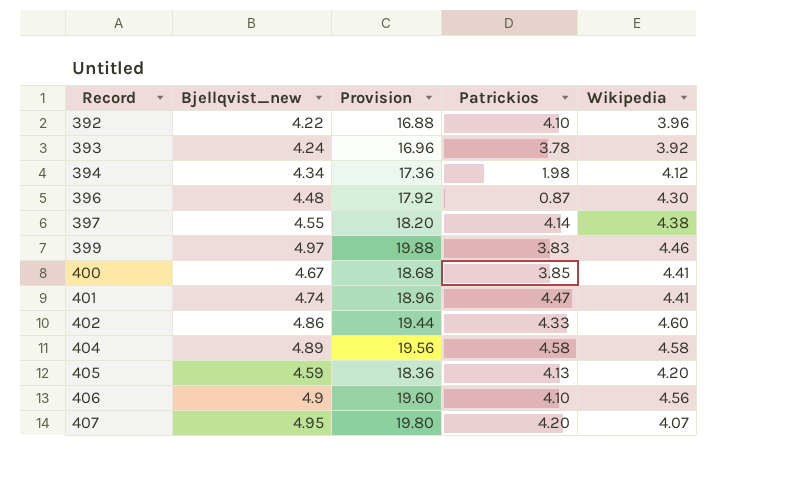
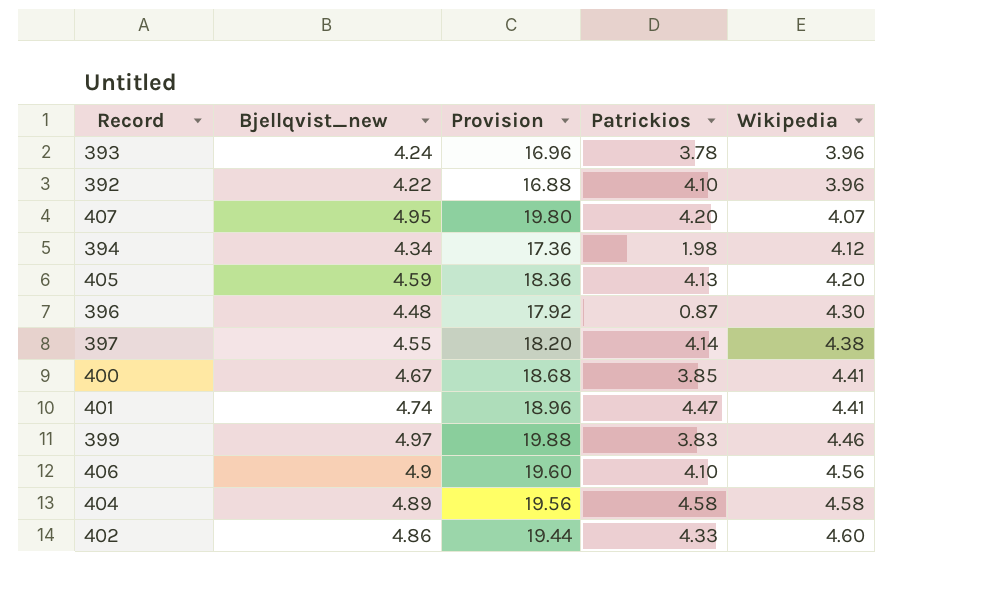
row order: Record ascending -> Wikipedia ascending
393 | Wikipedia: 3.92 -> 3.96

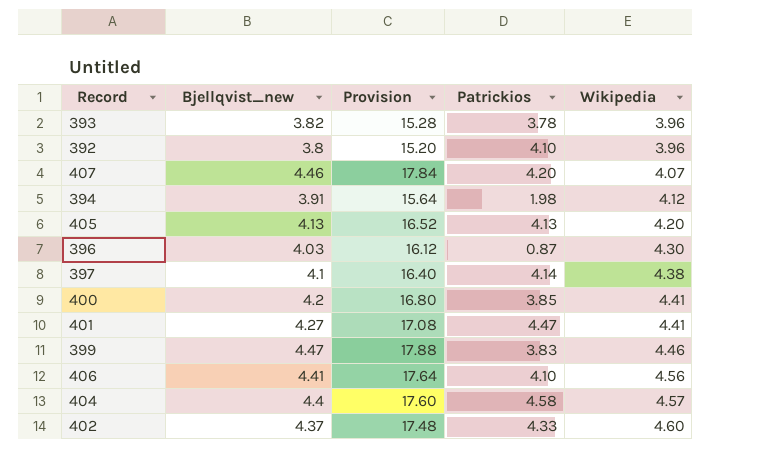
393 | Bjellqvist_new: 4.24 -> 3.82
393 | Provision: 16.96 -> 15.28
392 | Bjellqvist_new: 4.22 -> 3.8
392 | Provision: 16.88 -> 15.20
407 | Bjellqvist_new: 4.95 -> 4.46
407 | Provision: 19.80 -> 17.84
394 | Bjellqvist_new: 4.34 -> 3.91
394 | Provision: 17.36 -> 15.64
405 | Bjellqvist_new: 4.59 -> 4.13
405 | Provision: 18.36 -> 16.52
396 | Bjellqvist_new: 4.48 -> 4.03
396 | Provision: 17.92 -> 16.12
397 | Bjellqvist_new: 4.55 -> 4.1
397 | Provision: 18.20 -> 16.40
400 | Bjellqvist_new: 4.67 -> 4.2
400 | Provision: 18.68 -> 16.80
401 | Bjellqvist_new: 4.74 -> 4.27
401 | Provision: 18.96 -> 17.08
399 | Bjellqvist_new: 4.97 -> 4.47
399 | Provision: 19.88 -> 17.88
406 | Bjellqvist_new: 4.9 -> 4.41
406 | Provision: 19.60 -> 17.64
404 | Bjellqvist_new: 4.89 -> 4.4
404 | Provision: 19.56 -> 17.60
404 | Wikipedia: 4.58 -> 4.57
402 | Bjellqvist_new: 4.86 -> 4.37
402 | Provision: 19.44 -> 17.48

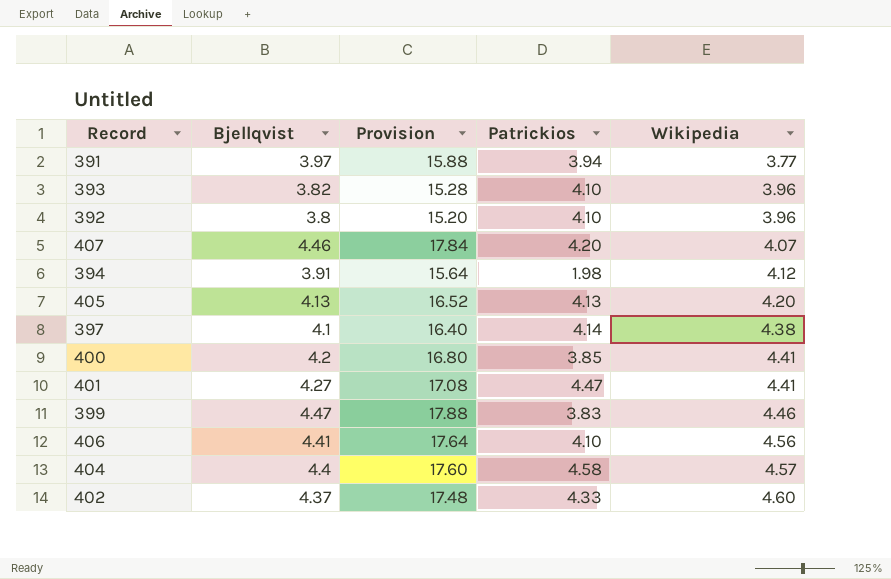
column name: Bjellqvist_new -> Bjellqvist
row 396: 4.03 | 16.12 | 0.87 | 4.30 -> none
row 391: none -> 3.97 | 15.88 | 3.94 | 3.77
393 | Patrickios: 3.78 -> 4.10

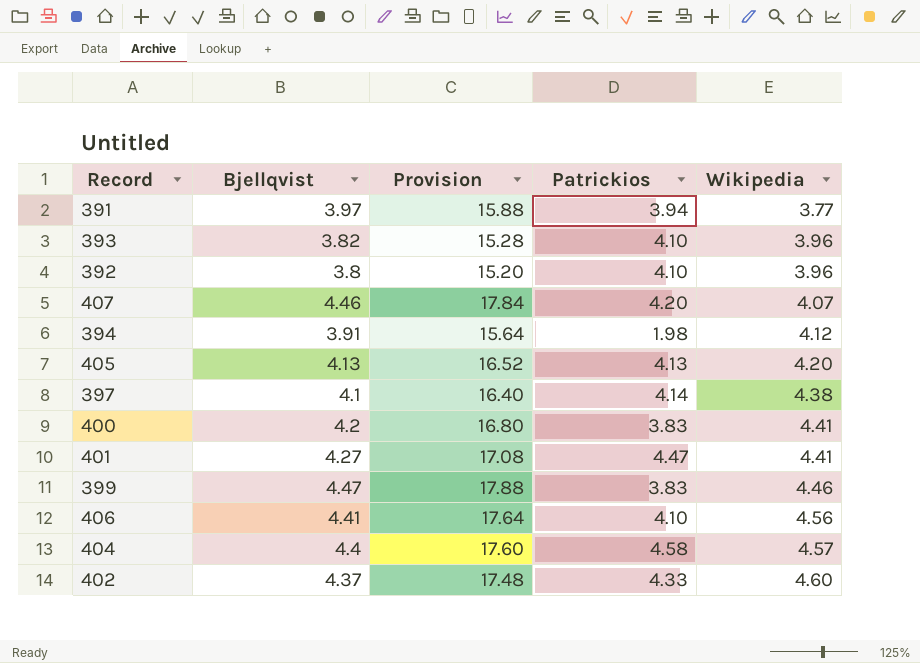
400 | Patrickios: 3.85 -> 3.83

